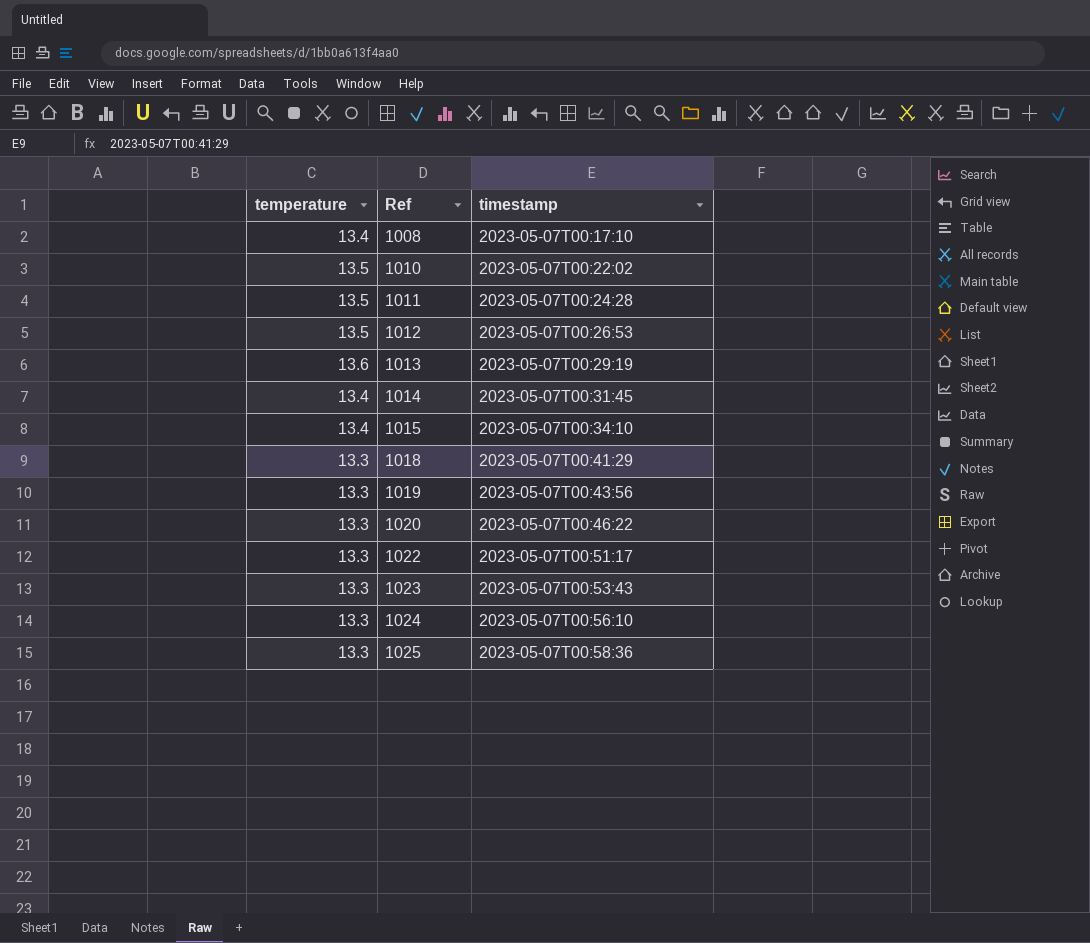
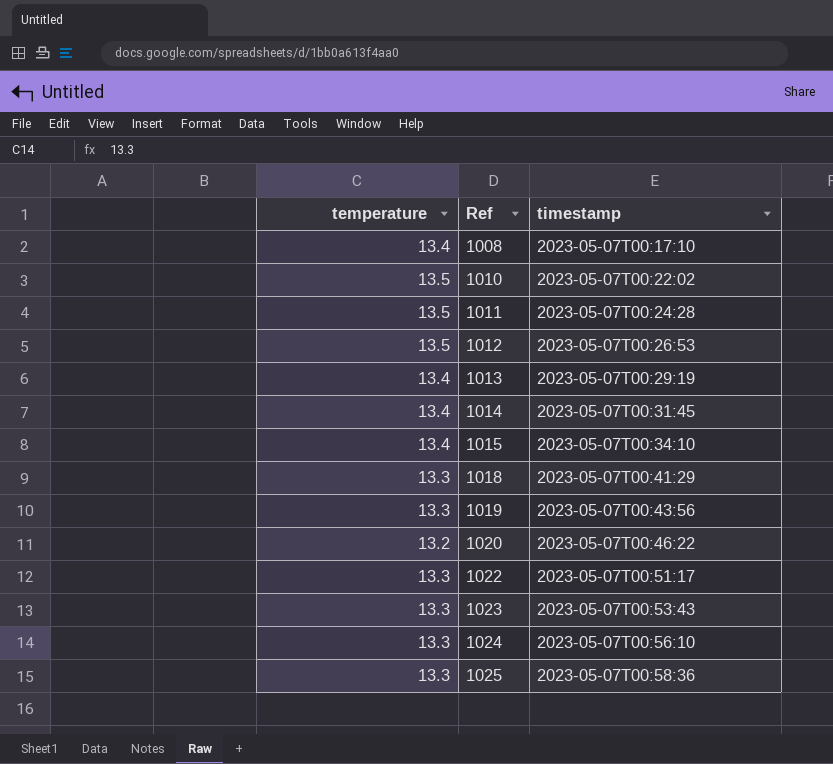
1013 | temperature: 13.6 -> 13.4
1020 | temperature: 13.3 -> 13.2

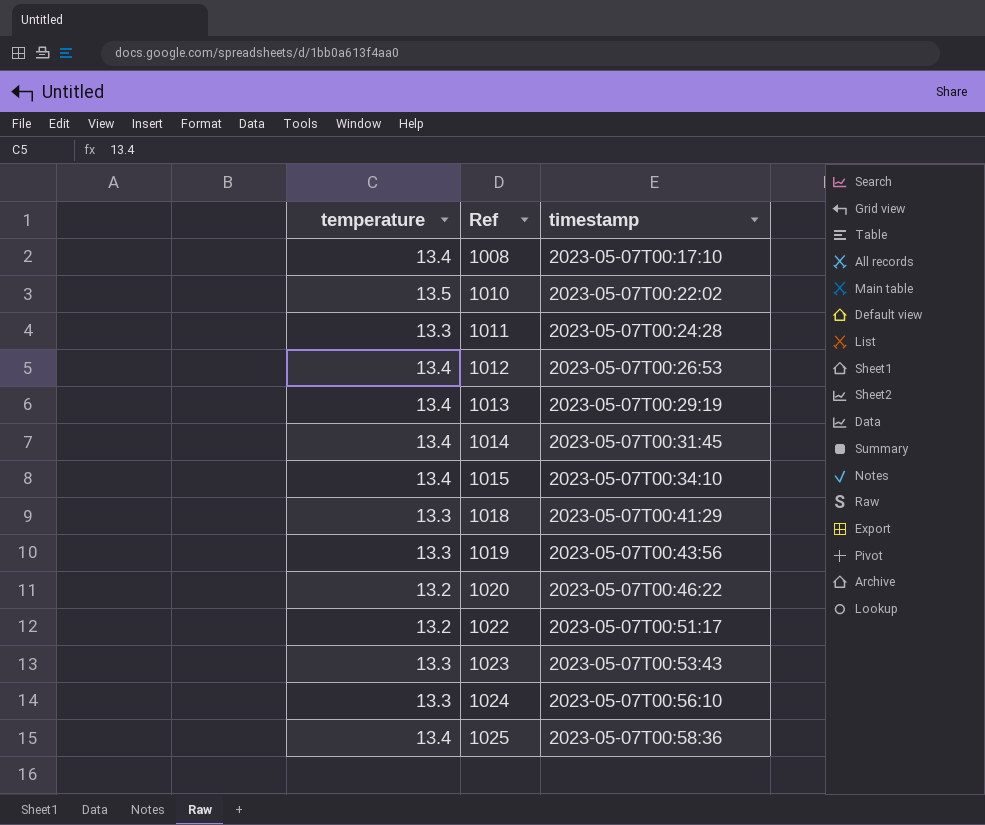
1011 | temperature: 13.5 -> 13.3
1012 | temperature: 13.5 -> 13.4
1022 | temperature: 13.3 -> 13.2
1025 | temperature: 13.3 -> 13.4

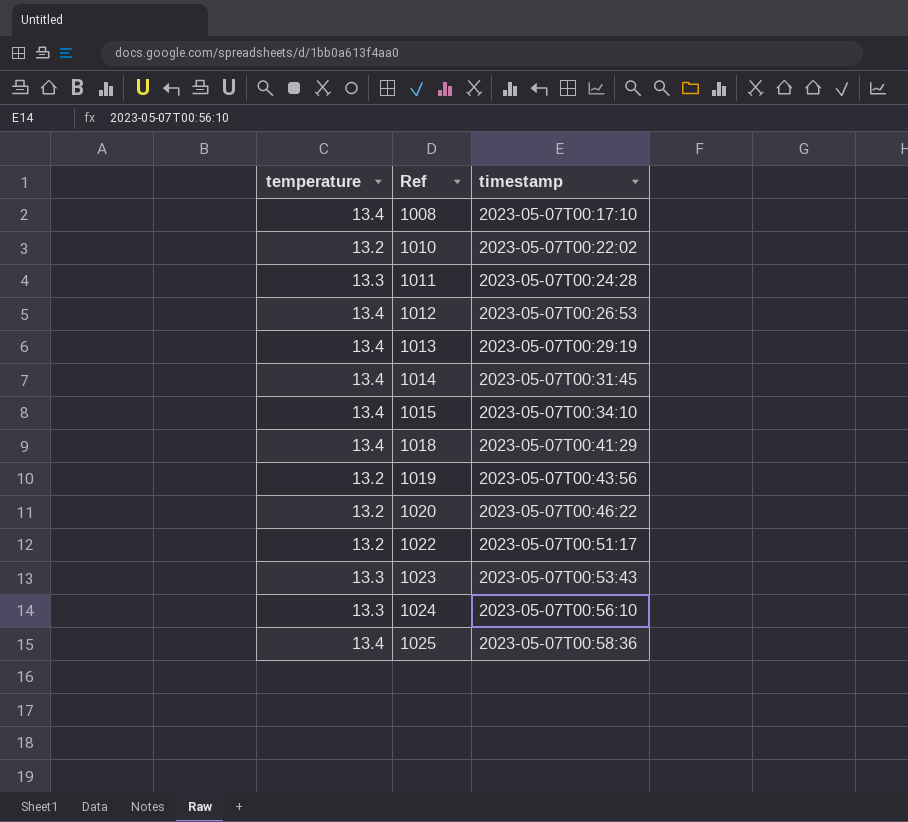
1010 | temperature: 13.5 -> 13.2
1018 | temperature: 13.3 -> 13.4
1019 | temperature: 13.3 -> 13.2

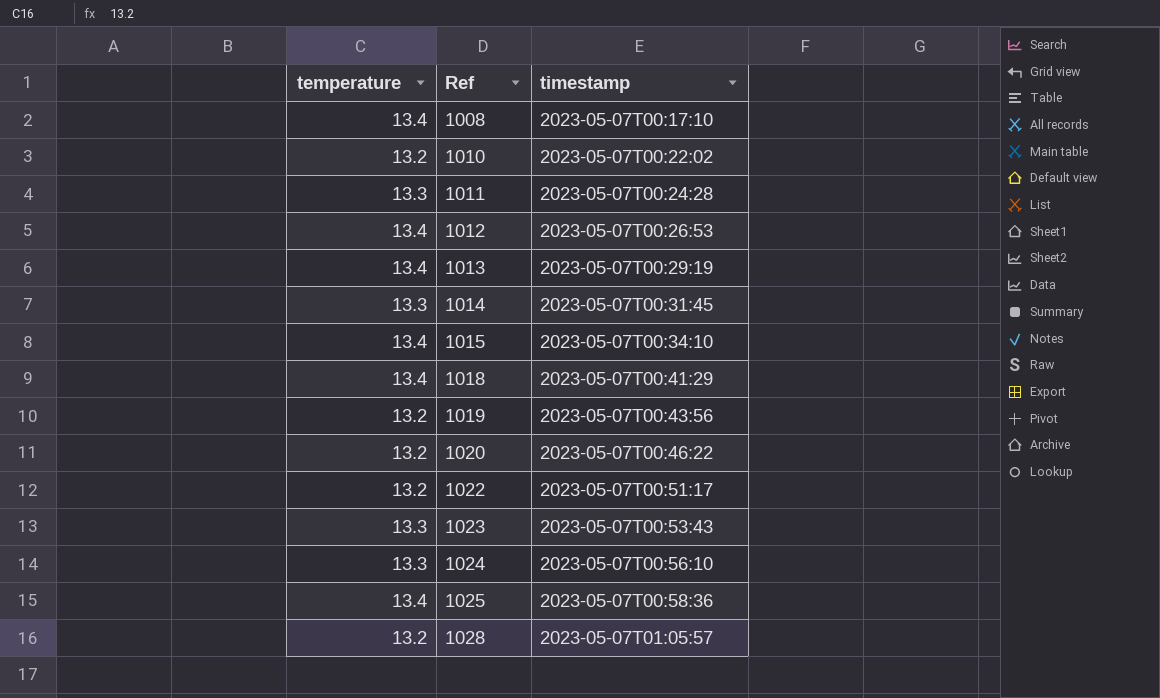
1014 | temperature: 13.4 -> 13.3
row 1028: none -> 13.2 | 2023-05-07T01:05:57

